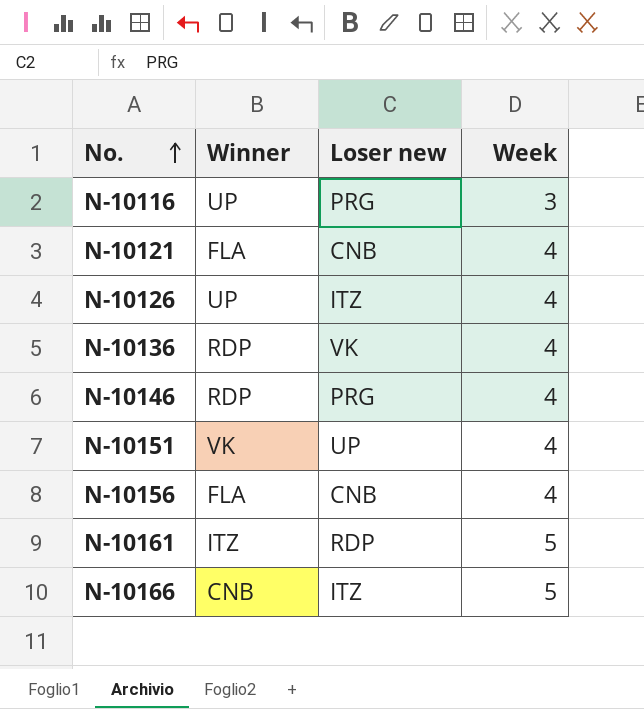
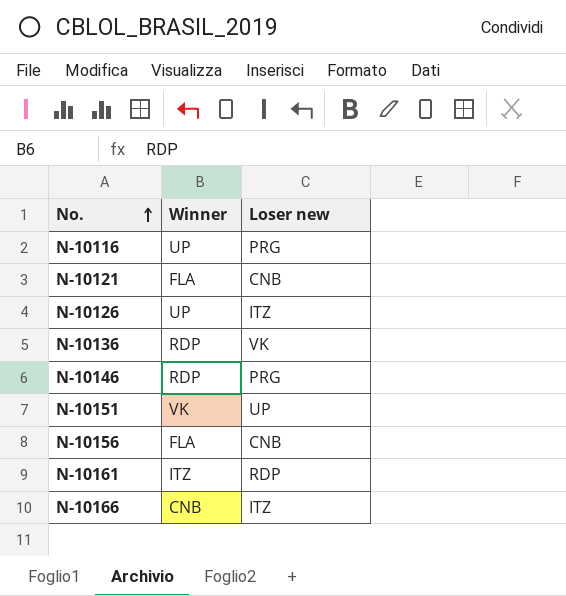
column Week | position: 4 -> none

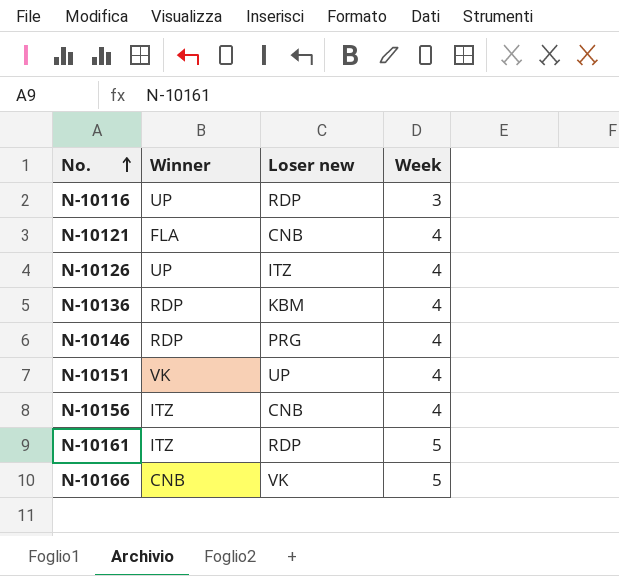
column Week | position: none -> 4
N-10116 | Loser new: PRG -> RDP
N-10136 | Loser new: VK -> KBM
N-10156 | Winner: FLA -> ITZ
N-10166 | Loser new: ITZ -> VK

